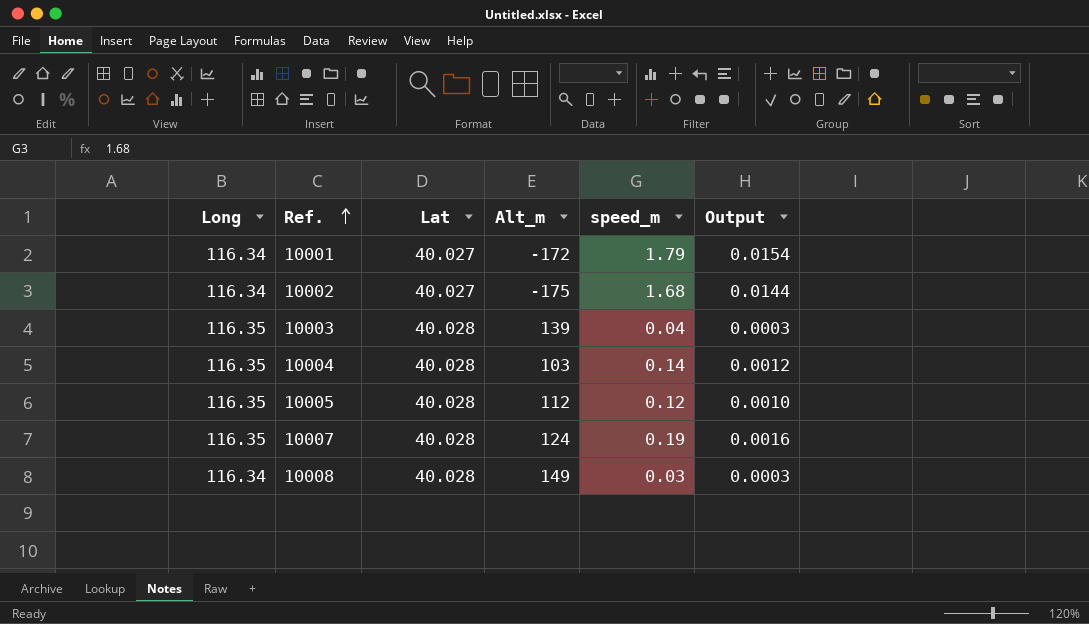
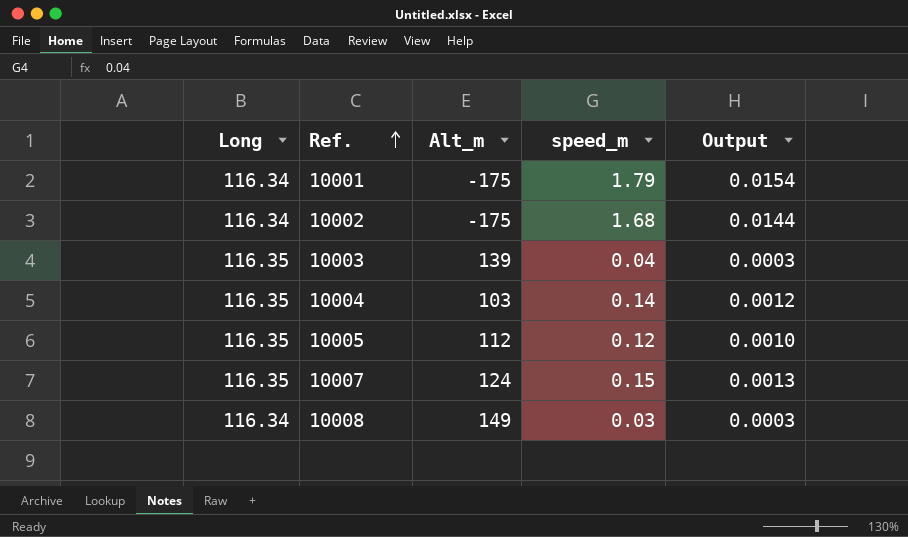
column Lat | position: 3 -> none
10001 | Alt_m: -172 -> -175
10007 | speed_m: 0.19 -> 0.15
10007 | Output: 0.0016 -> 0.0013

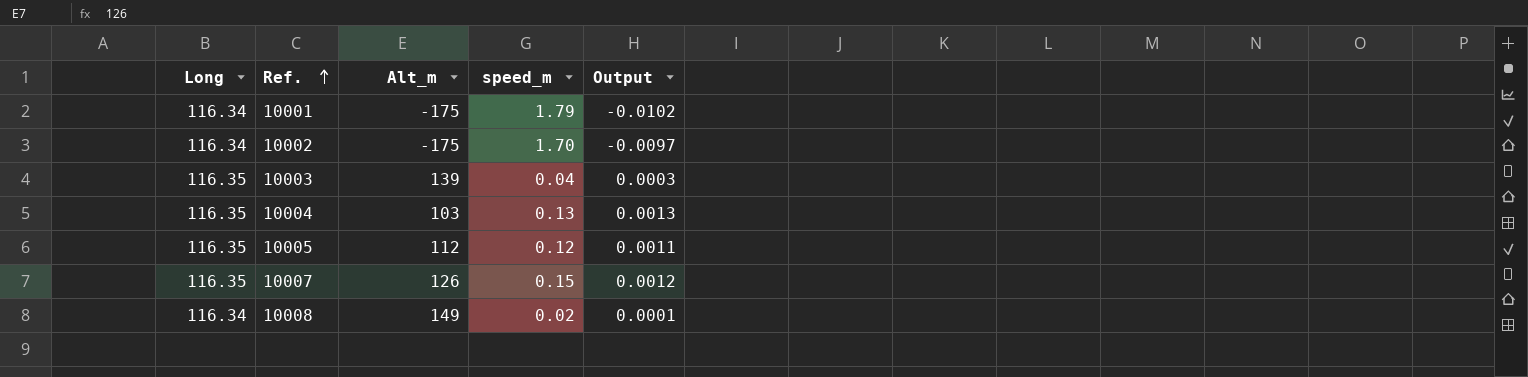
column Output | formula: [speed_m] / [Long] -> [speed_m] / [Alt_m]
10002 | speed_m: 1.68 -> 1.70
10004 | speed_m: 0.14 -> 0.13
10007 | Alt_m: 124 -> 126
10008 | speed_m: 0.03 -> 0.02

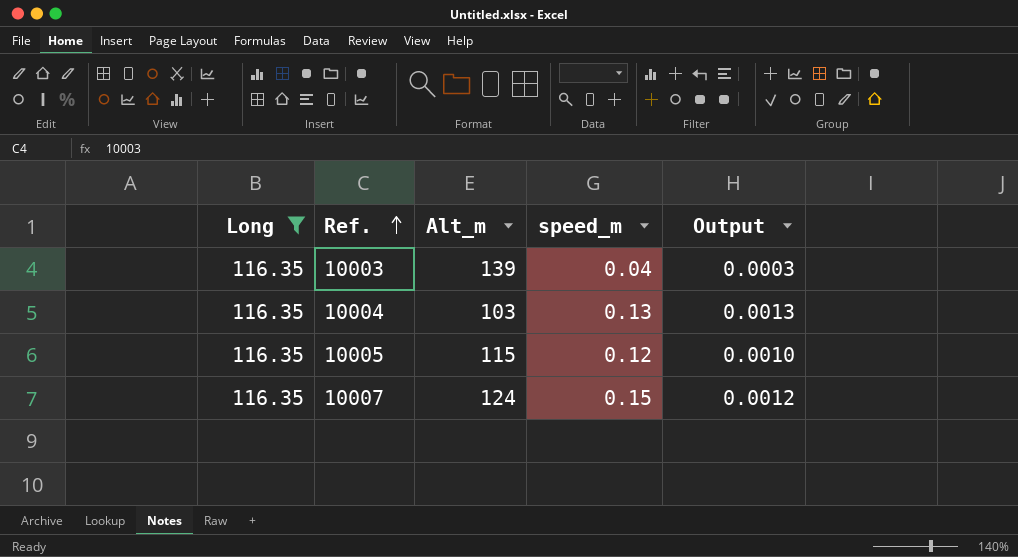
filter: none -> Long = 116.35
10005 | Alt_m: 112 -> 115
10005 | Output: 0.0011 -> 0.0010
10007 | Alt_m: 126 -> 124

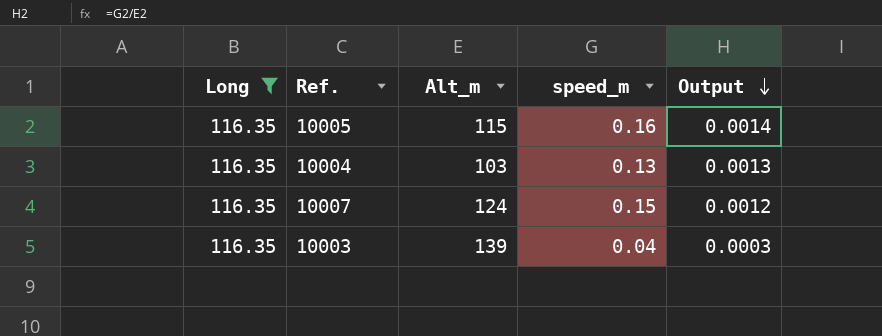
row order: Ref. ascending -> Output descending
10005 | speed_m: 0.12 -> 0.16
10005 | Output: 0.0010 -> 0.0014

